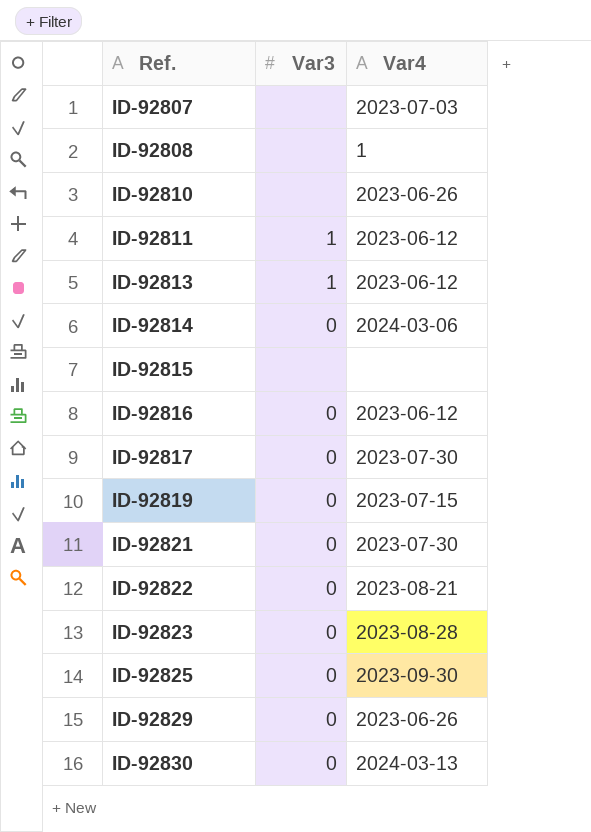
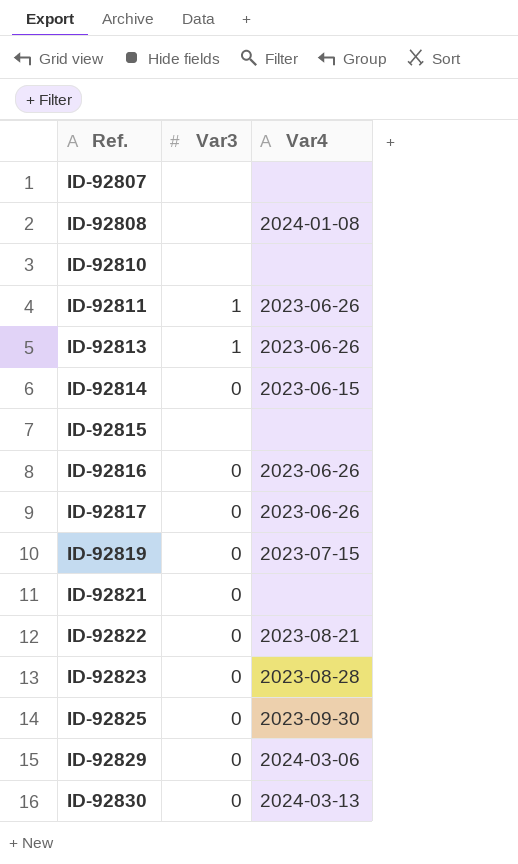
ID-92807 | Var4: 2023-07-03 -> none
ID-92808 | Var4: 1 -> 2024-01-08
ID-92810 | Var4: 2023-06-26 -> none
ID-92811 | Var4: 2023-06-12 -> 2023-06-26
ID-92813 | Var4: 2023-06-12 -> 2023-06-26
ID-92814 | Var4: 2024-03-06 -> 2023-06-15
ID-92816 | Var4: 2023-06-12 -> 2023-06-26
ID-92817 | Var4: 2023-07-30 -> 2023-06-26
ID-92821 | Var4: 2023-07-30 -> none
ID-92829 | Var4: 2023-06-26 -> 2024-03-06

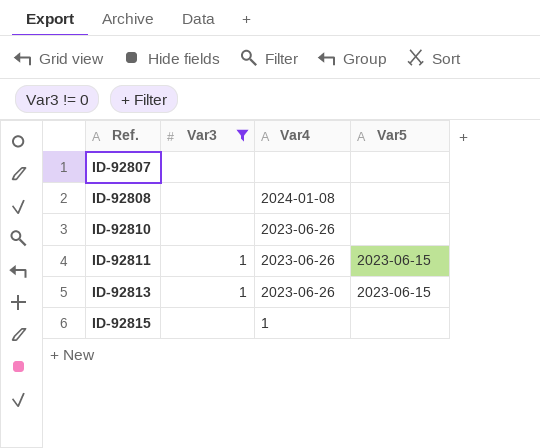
filter: none -> Var3 != 0
column Var5 | position: none -> 4
ID-92810 | Var4: none -> 2023-06-26
ID-92815 | Var4: none -> 1

